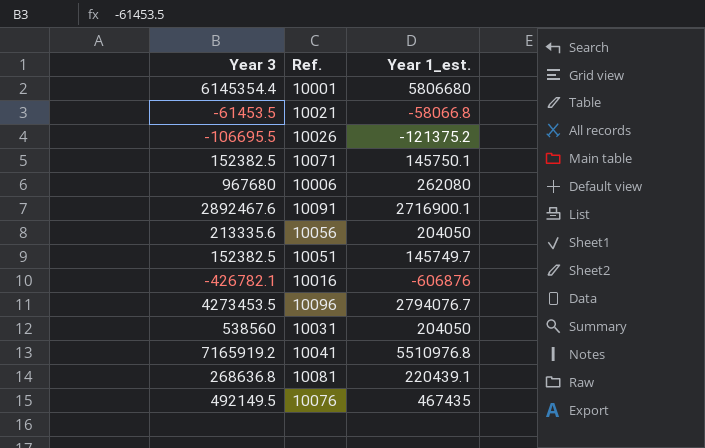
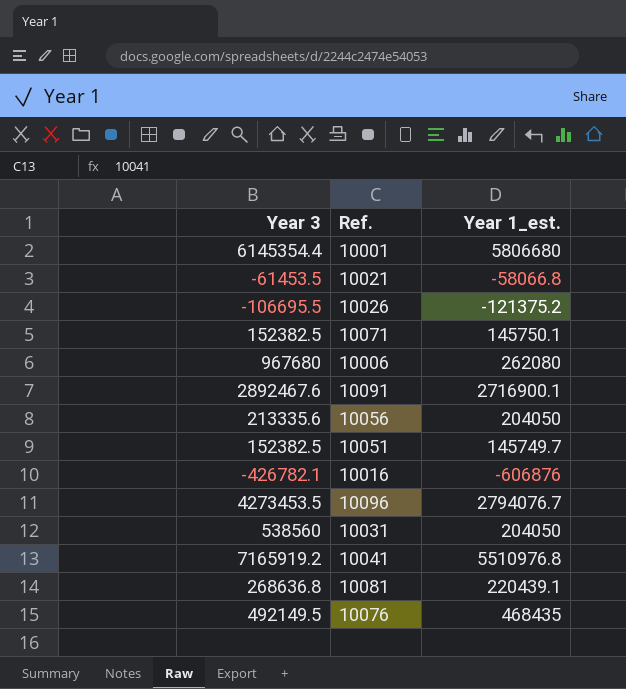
10076 | Year 1_est.: 467435 -> 468435

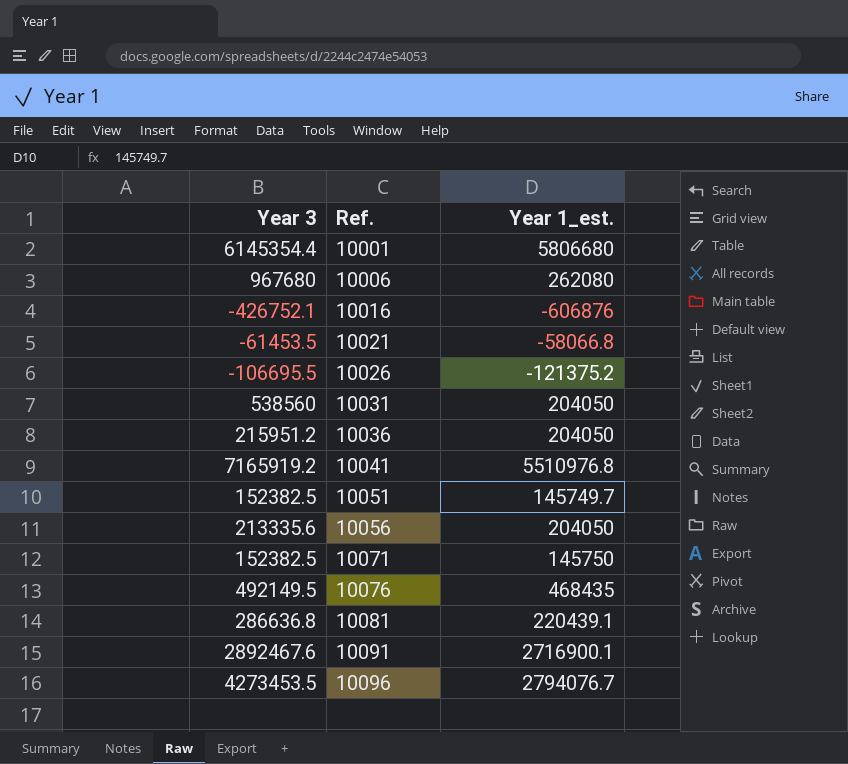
row order: none -> Ref. ascending
10016 | Year 3: -426782.1 -> -426752.1
row 10036: none -> 215951.2 | 204050
10071 | Year 1_est.: 145750.1 -> 145750
10081 | Year 3: 268636.8 -> 286636.8

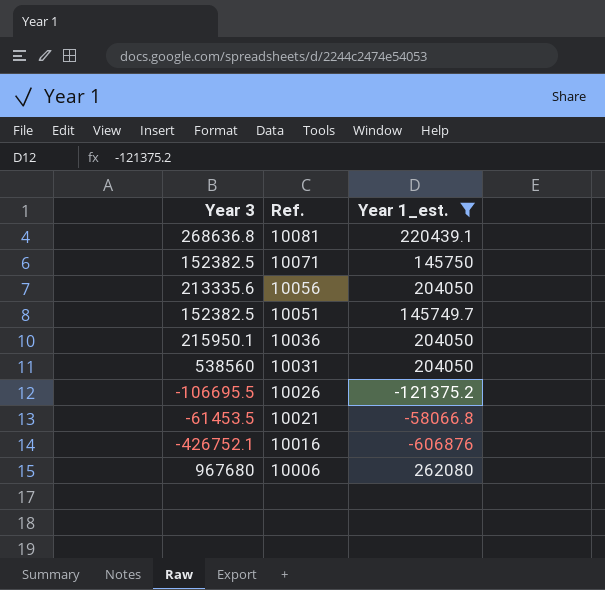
filter: none -> Year 1_est. <= 262080
row order: Ref. ascending -> Ref. descending
10081 | Year 3: 286636.8 -> 268636.8
10036 | Year 3: 215951.2 -> 215950.1

